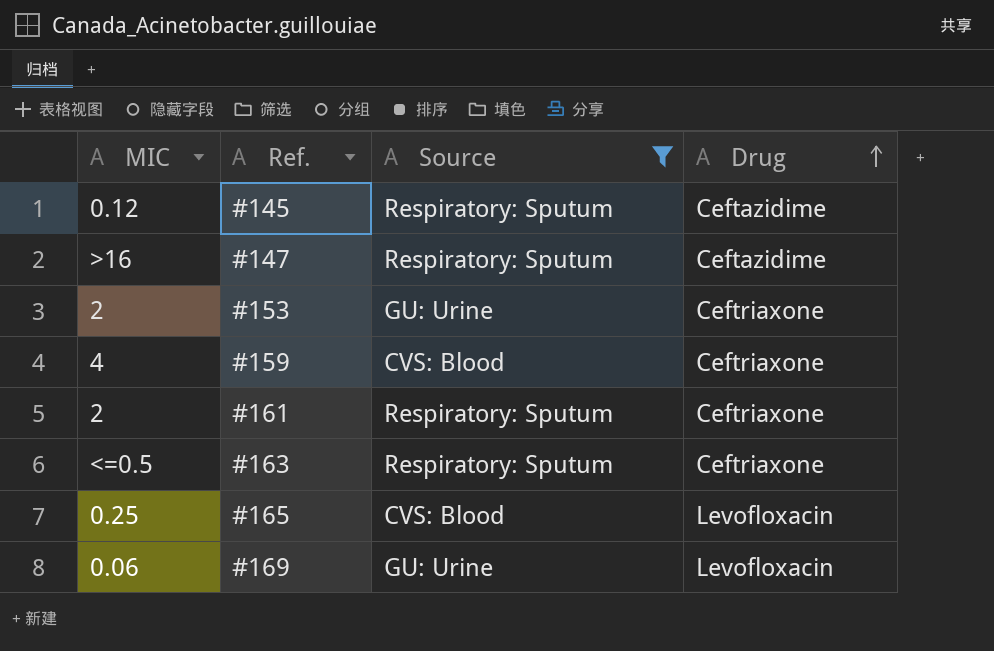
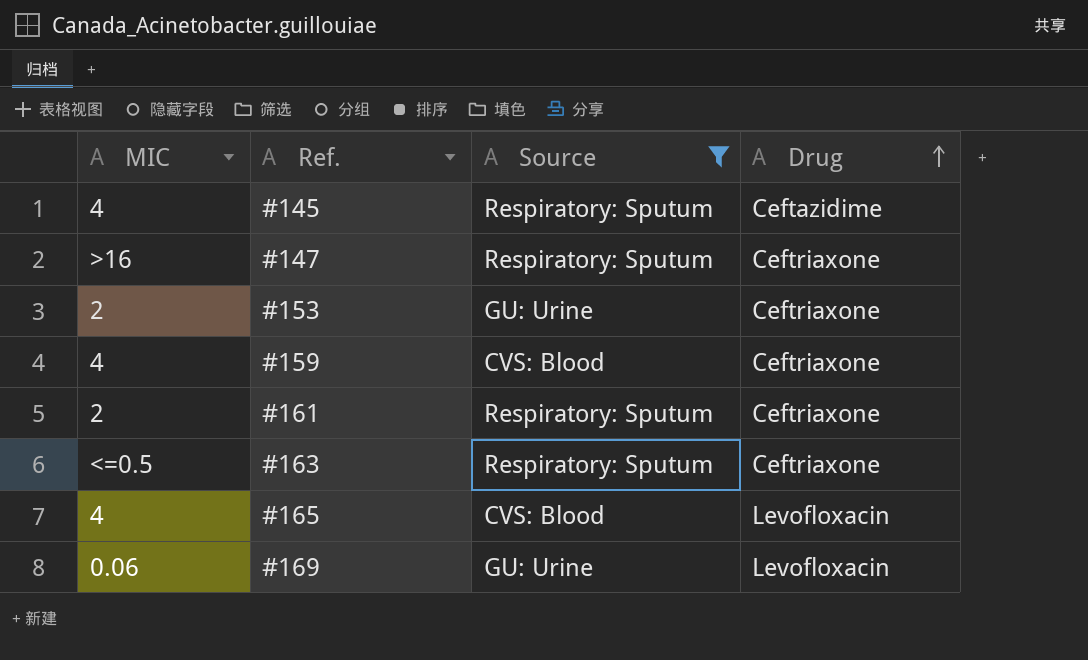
#145 | MIC: 0.12 -> 4
#147 | Drug: Ceftazidime -> Ceftriaxone
#165 | MIC: 0.25 -> 4

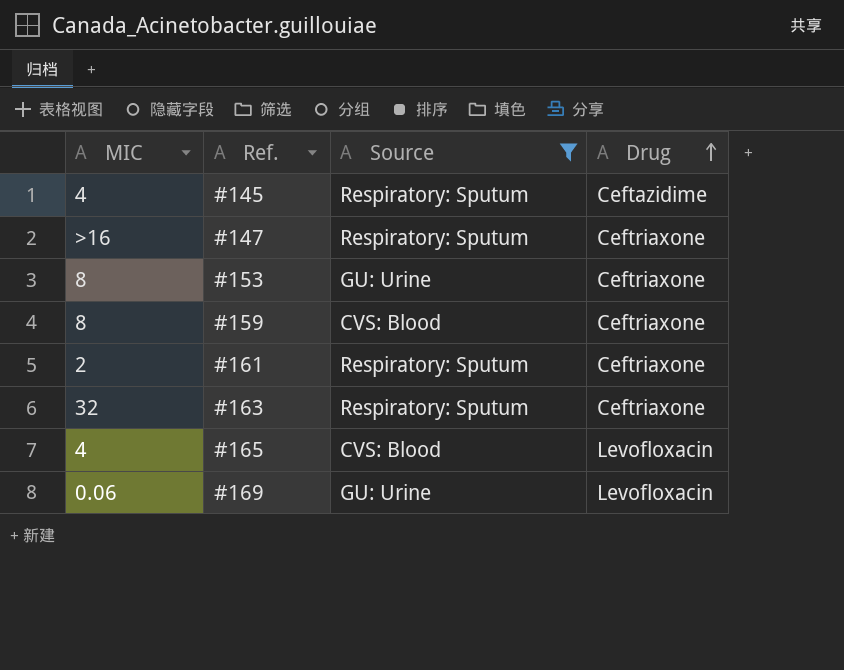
#153 | MIC: 2 -> 8
#159 | MIC: 4 -> 8
#163 | MIC: <=0.5 -> 32

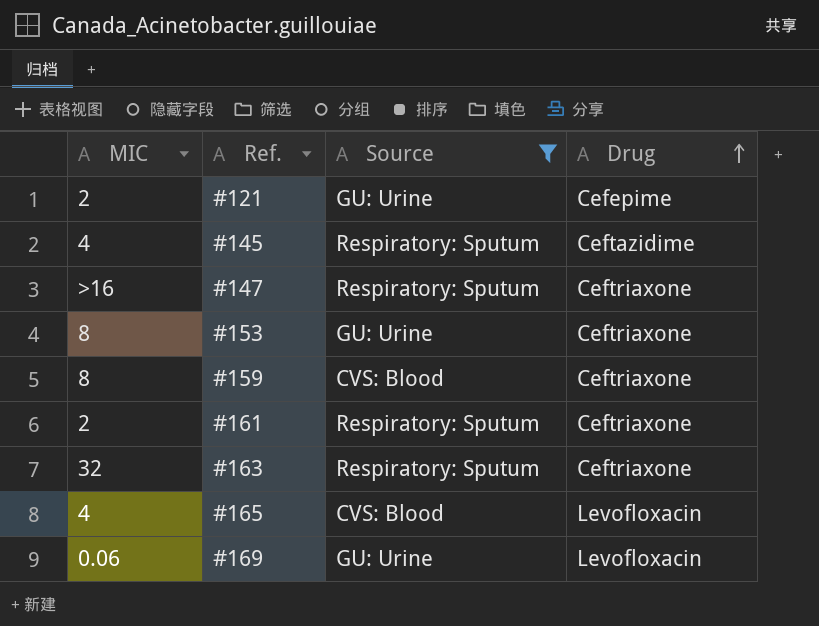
row #121: none -> 2 | GU: Urine | Cefepime

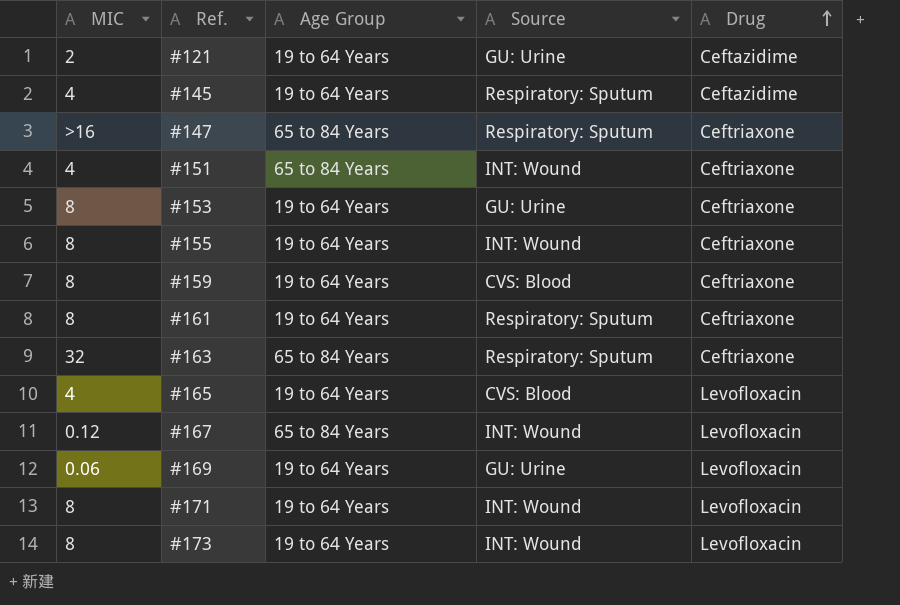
filter: Source != INT: Wound -> none
column Age Group | position: none -> 3
#121 | Drug: Cefepime -> Ceftazidime
#161 | MIC: 2 -> 8

